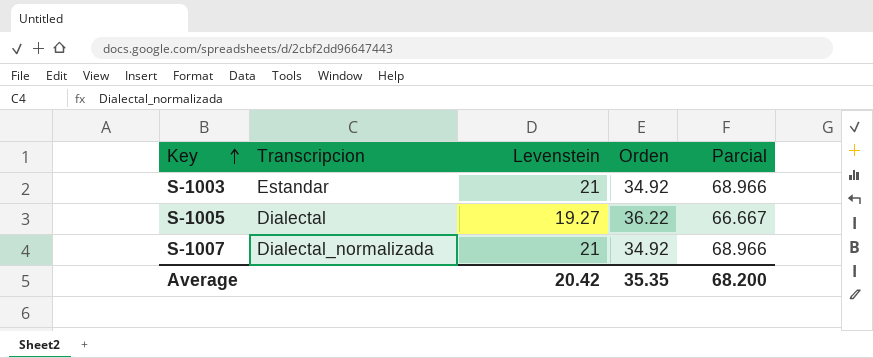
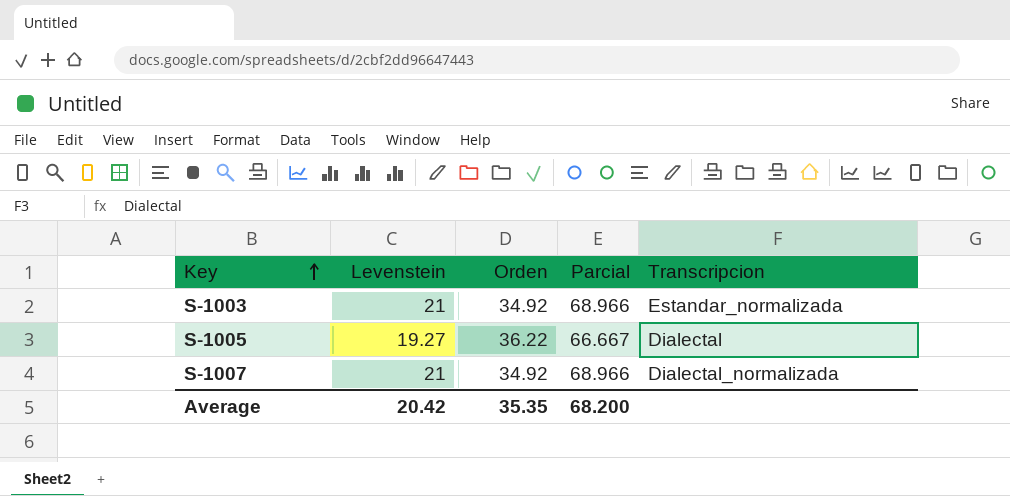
column Transcripcion | position: 2 -> 5
S-1003 | Transcripcion: Estandar -> Estandar_normalizada

